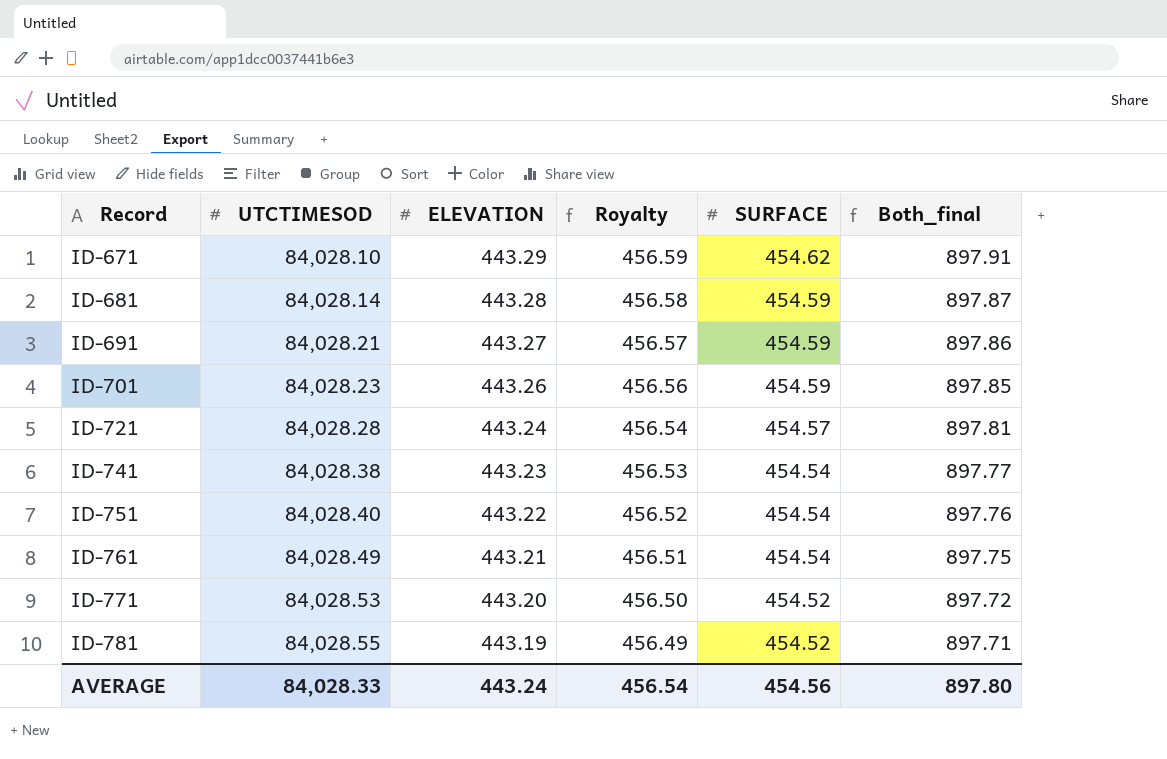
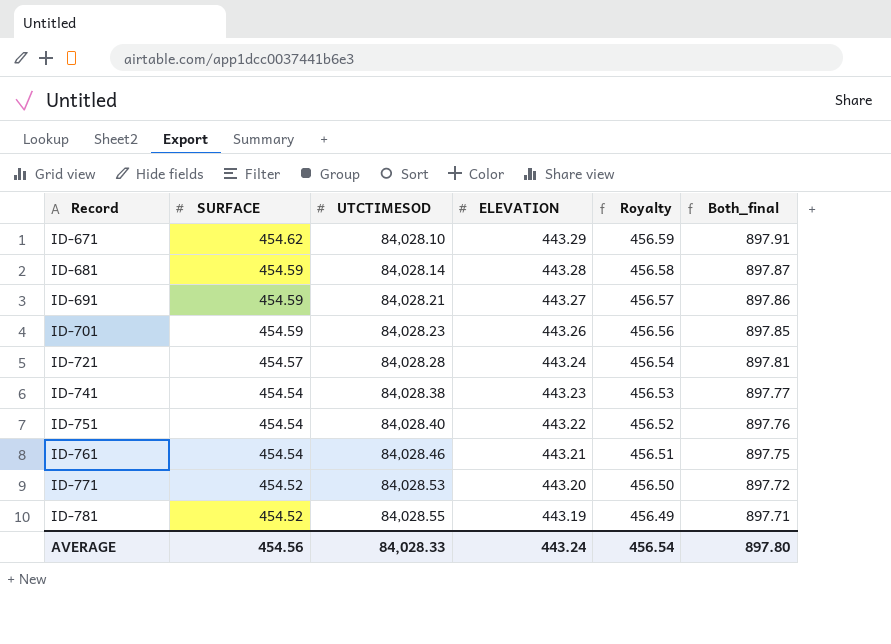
column SURFACE | position: 5 -> 2
ID-761 | UTCTIMESOD: 84,028.49 -> 84,028.46

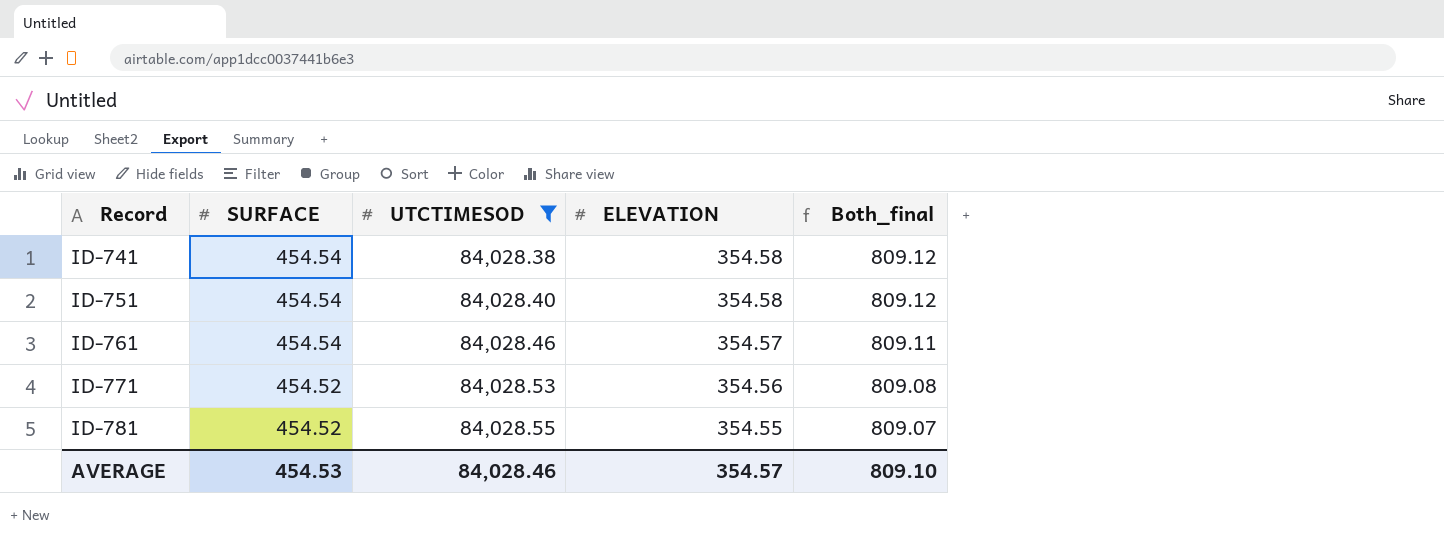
filter: none -> UTCTIMESOD >= 84,028.38
column Royalty | formula: [ELEVATION] * 1.03 -> none
ID-741 | ELEVATION: 443.23 -> 354.58
ID-741 | Both_final: 897.77 -> 809.12
ID-751 | ELEVATION: 443.22 -> 354.58
ID-751 | Both_final: 897.76 -> 809.12
ID-761 | ELEVATION: 443.21 -> 354.57
ID-761 | Both_final: 897.75 -> 809.11
ID-771 | ELEVATION: 443.20 -> 354.56
ID-771 | Both_final: 897.72 -> 809.08
ID-781 | ELEVATION: 443.19 -> 354.55
ID-781 | Both_final: 897.71 -> 809.07
AVERAGE | SURFACE: 454.56 -> 454.53
AVERAGE | UTCTIMESOD: 84,028.33 -> 84,028.46
AVERAGE | ELEVATION: 443.24 -> 354.57
AVERAGE | Both_final: 897.80 -> 809.10

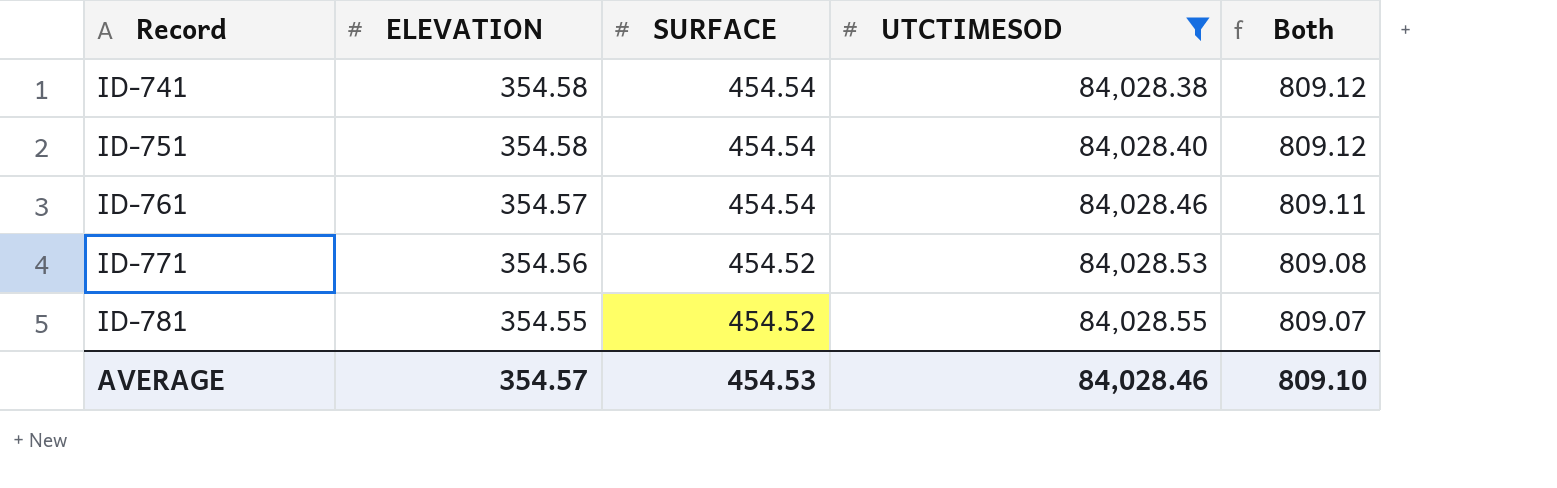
column ELEVATION | position: 4 -> 2
column name: Both_final -> Both

